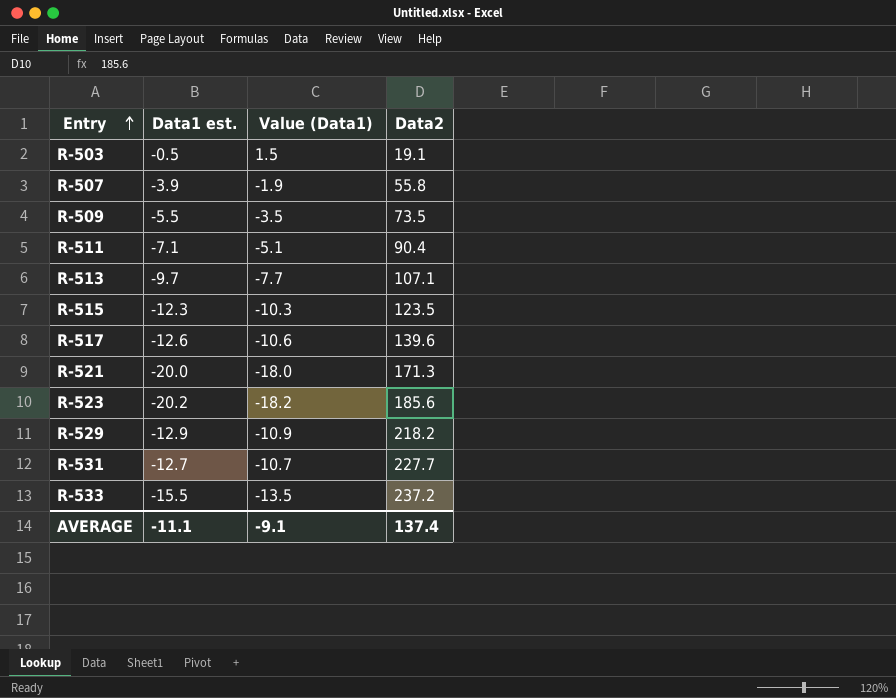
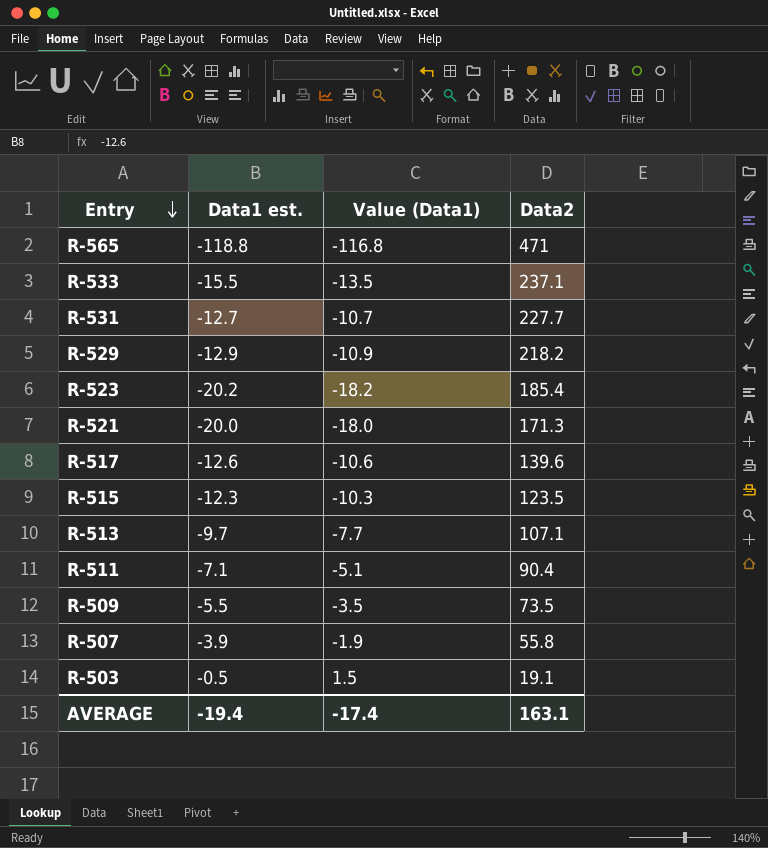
row order: Entry ascending -> Entry descending
row R-565: none -> -118.8 | -116.8 | 471
R-533 | Data2: 237.2 -> 237.1
R-523 | Data2: 185.6 -> 185.4
AVERAGE | Data1 est.: -11.1 -> -19.4
AVERAGE | Value (Data1): -9.1 -> -17.4
AVERAGE | Data2: 137.4 -> 163.1

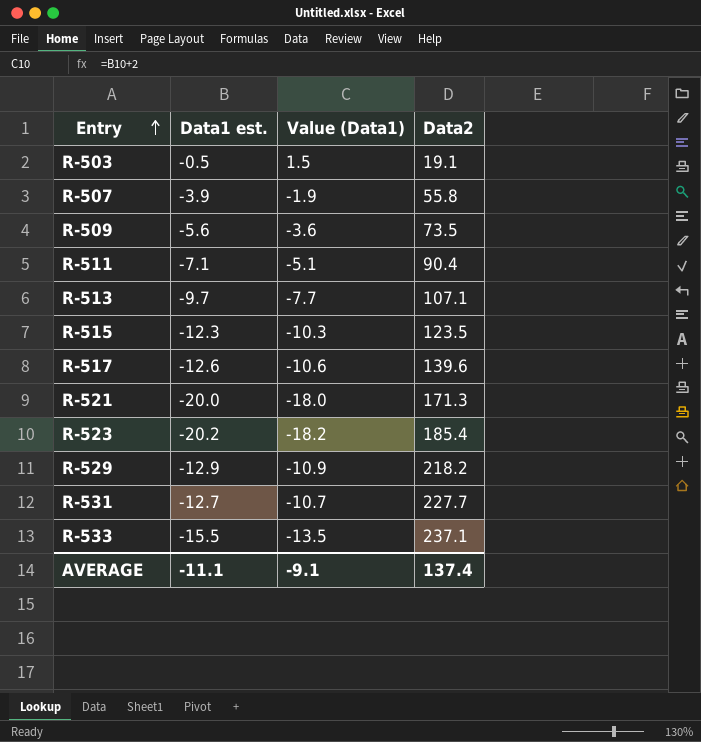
row order: Entry descending -> Entry ascending
row R-565: -118.8 | -116.8 | 471 -> none
R-509 | Data1 est.: -5.5 -> -5.6
R-509 | Value (Data1): -3.5 -> -3.6
AVERAGE | Data1 est.: -19.4 -> -11.1
AVERAGE | Value (Data1): -17.4 -> -9.1
AVERAGE | Data2: 163.1 -> 137.4

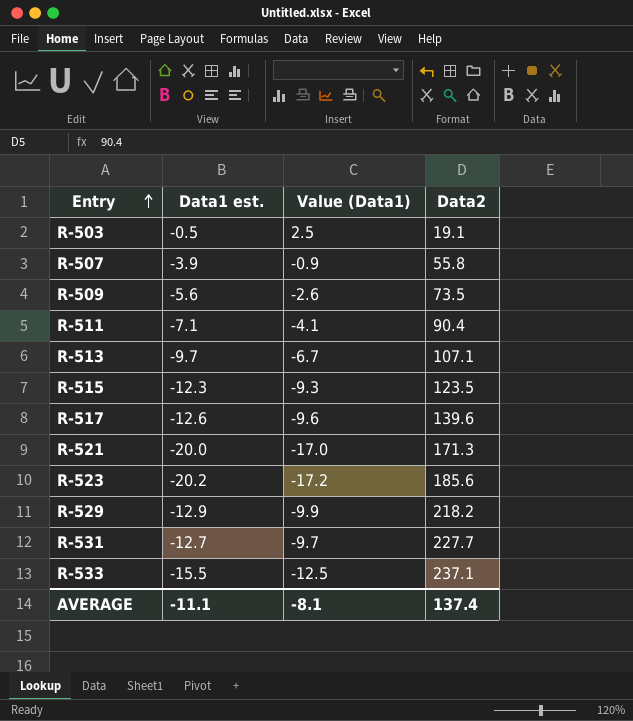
column Value (Data1) | formula: [Data1 est.] + 2 -> [Data1 est.] + 3
R-523 | Data2: 185.4 -> 185.6
AVERAGE | Value (Data1): -9.1 -> -8.1

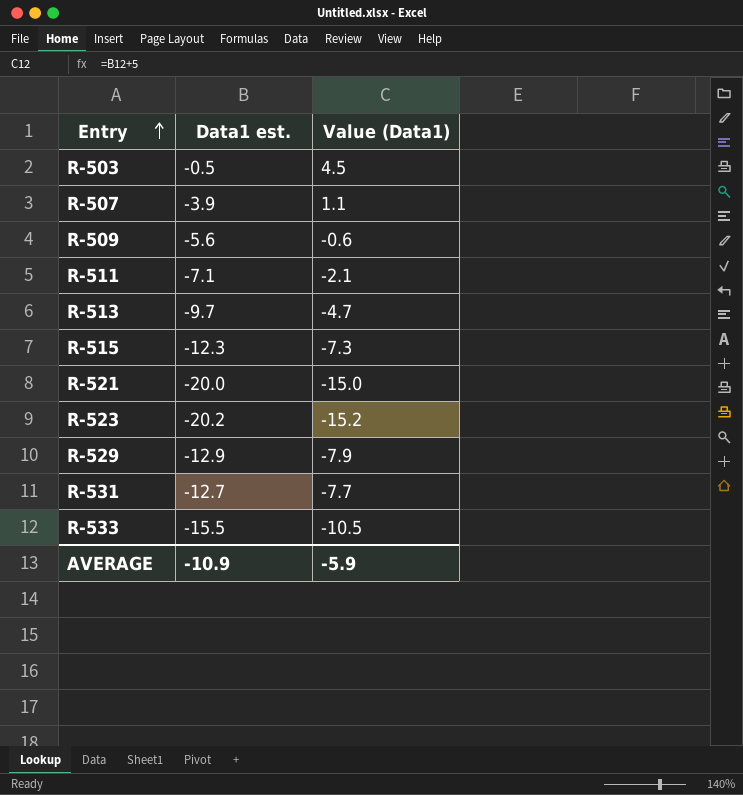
column Data2 | position: 4 -> none
column Value (Data1) | formula: [Data1 est.] + 3 -> [Data1 est.] + 5
row R-517: -12.6 | -9.6 | 139.6 -> none
AVERAGE | Data1 est.: -11.1 -> -10.9
AVERAGE | Value (Data1): -8.1 -> -5.9

